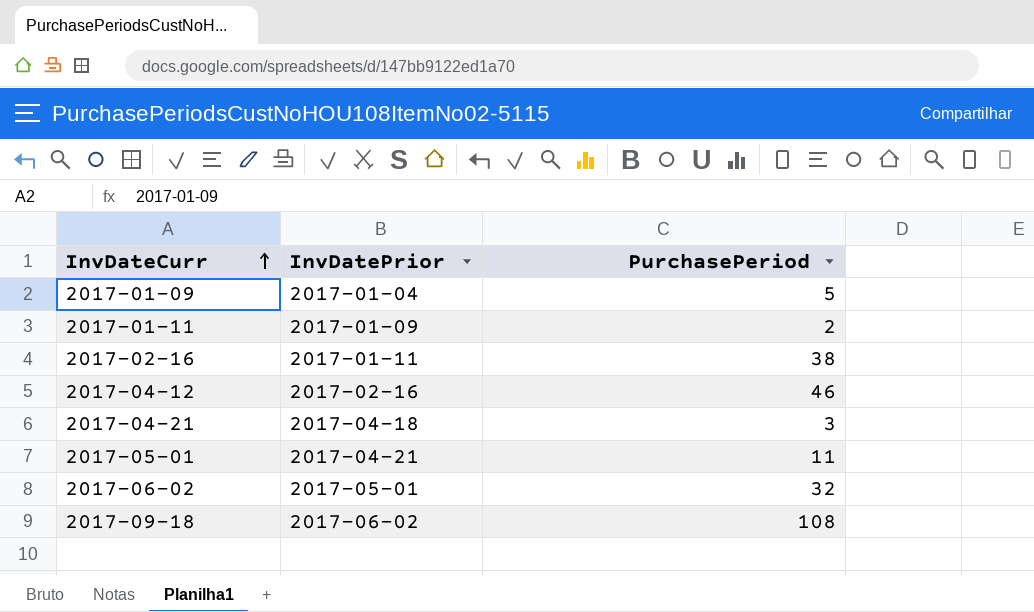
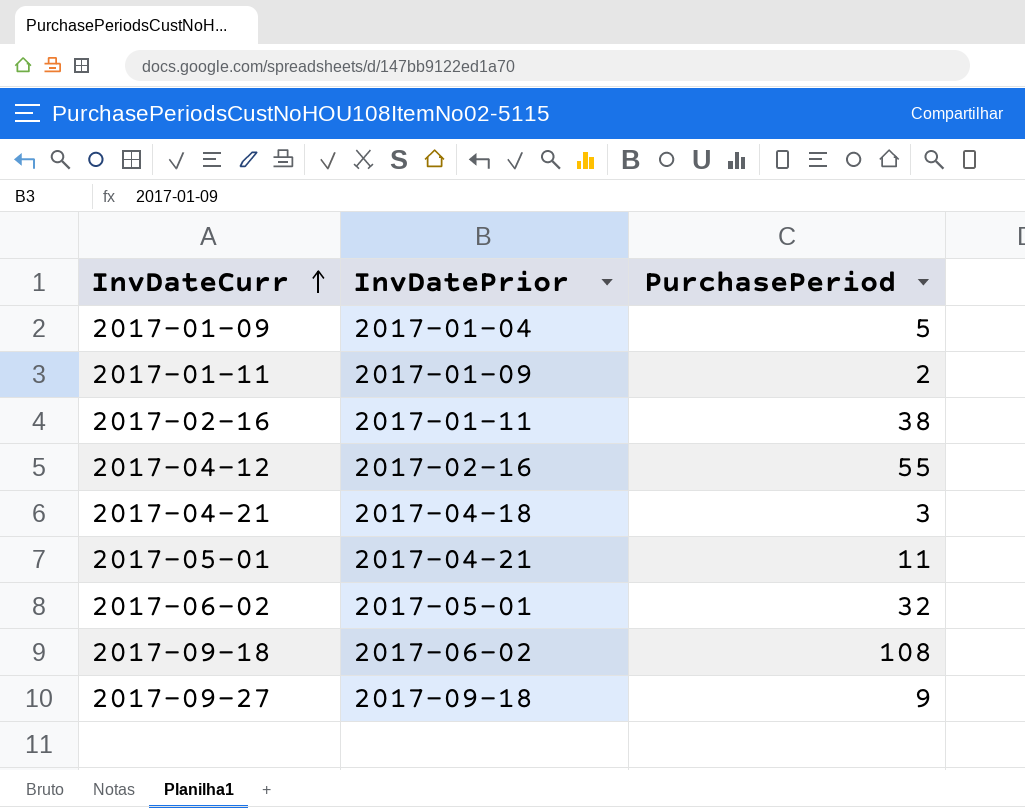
2017-04-12 | PurchasePeriod: 46 -> 55
row 2017-09-27: none -> 2017-09-18 | 9

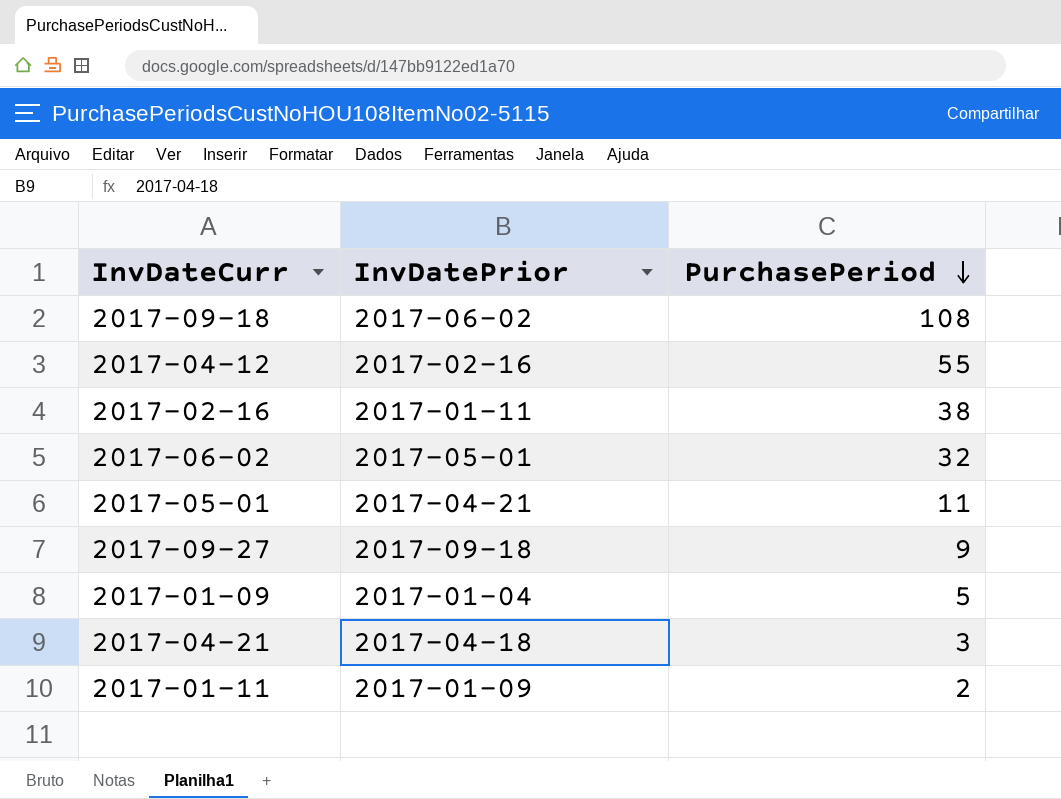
row order: InvDateCurr ascending -> PurchasePeriod descending

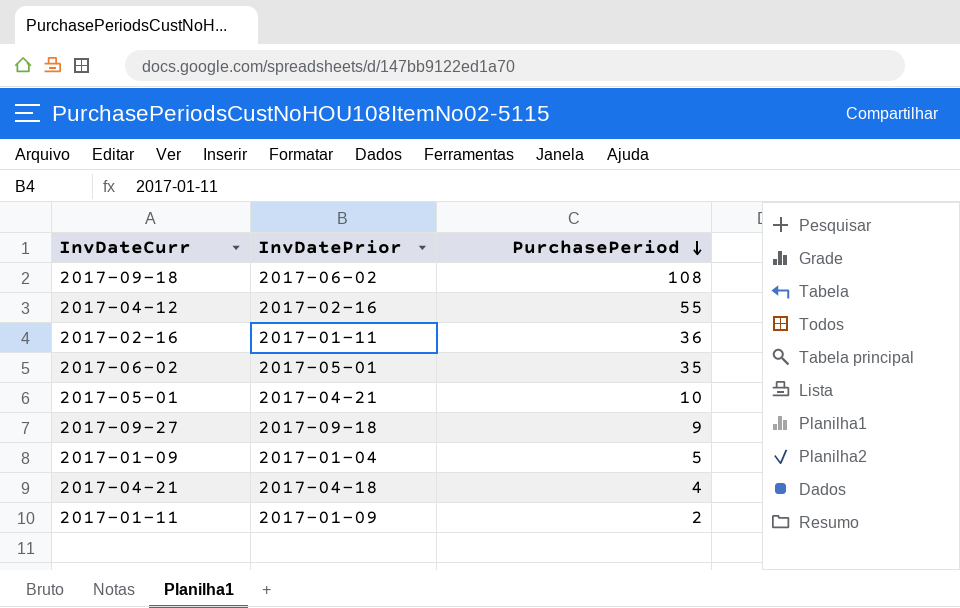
2017-02-16 | PurchasePeriod: 38 -> 36
2017-06-02 | PurchasePeriod: 32 -> 35
2017-05-01 | PurchasePeriod: 11 -> 10
2017-04-21 | PurchasePeriod: 3 -> 4

